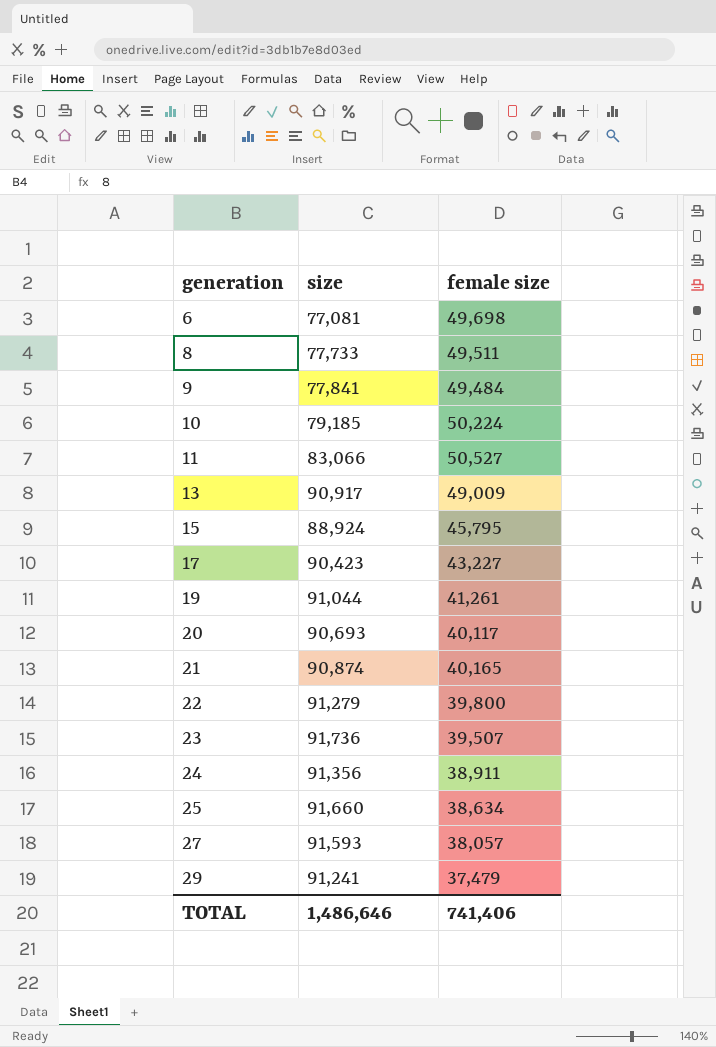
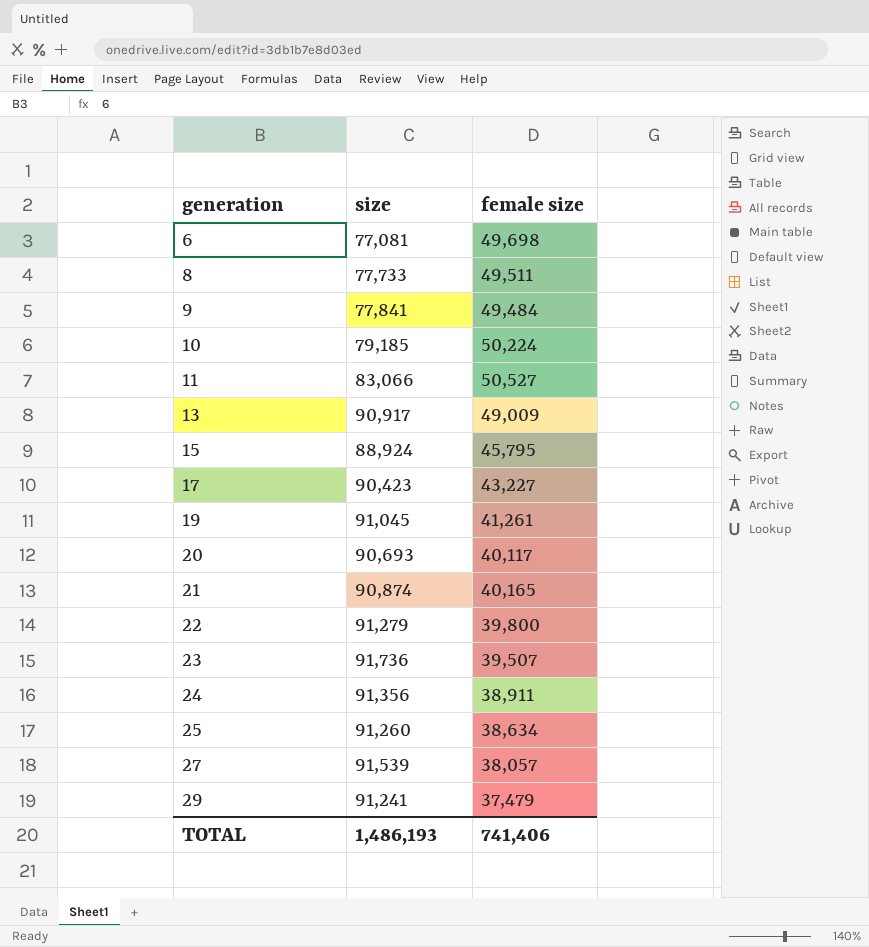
19 | size: 91,044 -> 91,045
25 | size: 91,660 -> 91,260
27 | size: 91,593 -> 91,539
TOTAL | size: 1,486,646 -> 1,486,193

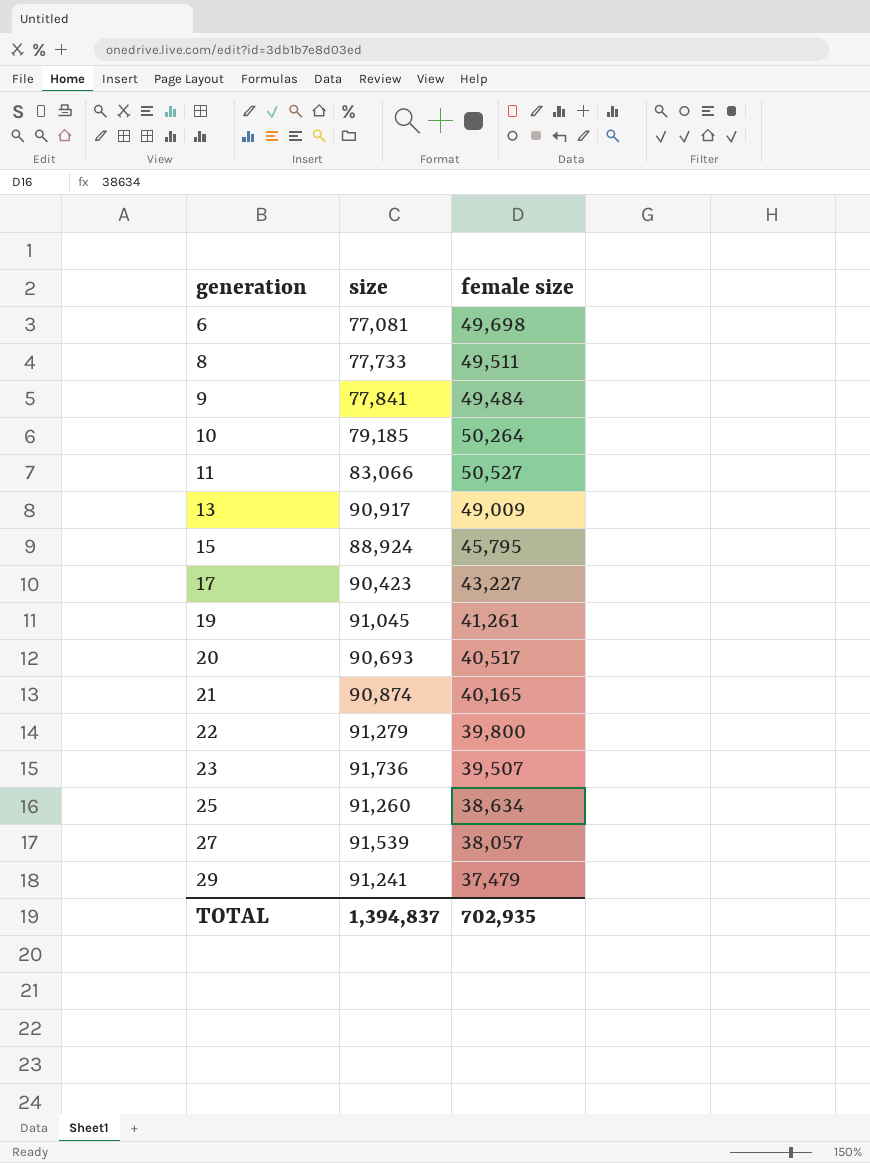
row 24: 91,356 | 38,911 -> none
10 | female size: 50,224 -> 50,264
20 | female size: 40,117 -> 40,517
TOTAL | size: 1,486,193 -> 1,394,837
TOTAL | female size: 741,406 -> 702,935

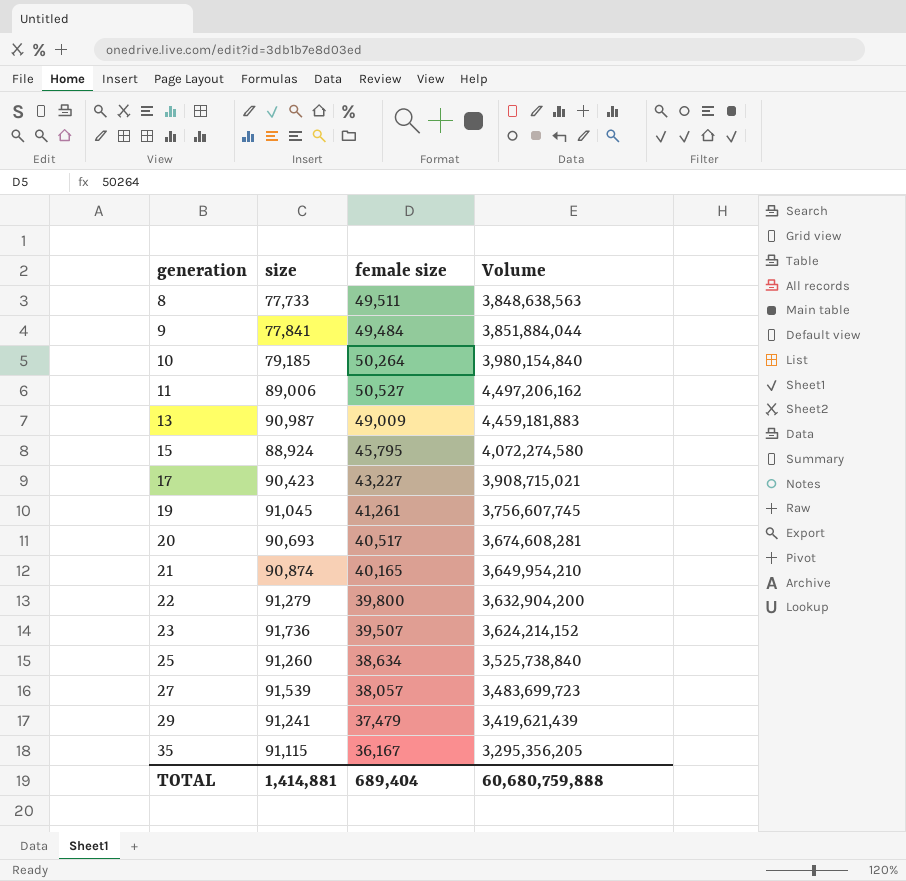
column Volume | formula: none -> [size] * [female size]
row 6: 77,081 | 49,698 -> none
11 | size: 83,066 -> 89,006
13 | size: 90,917 -> 90,987
row 35: none -> 91,115 | 36,167 | 3,295,356,205
TOTAL | size: 1,394,837 -> 1,414,881
TOTAL | female size: 702,935 -> 689,404

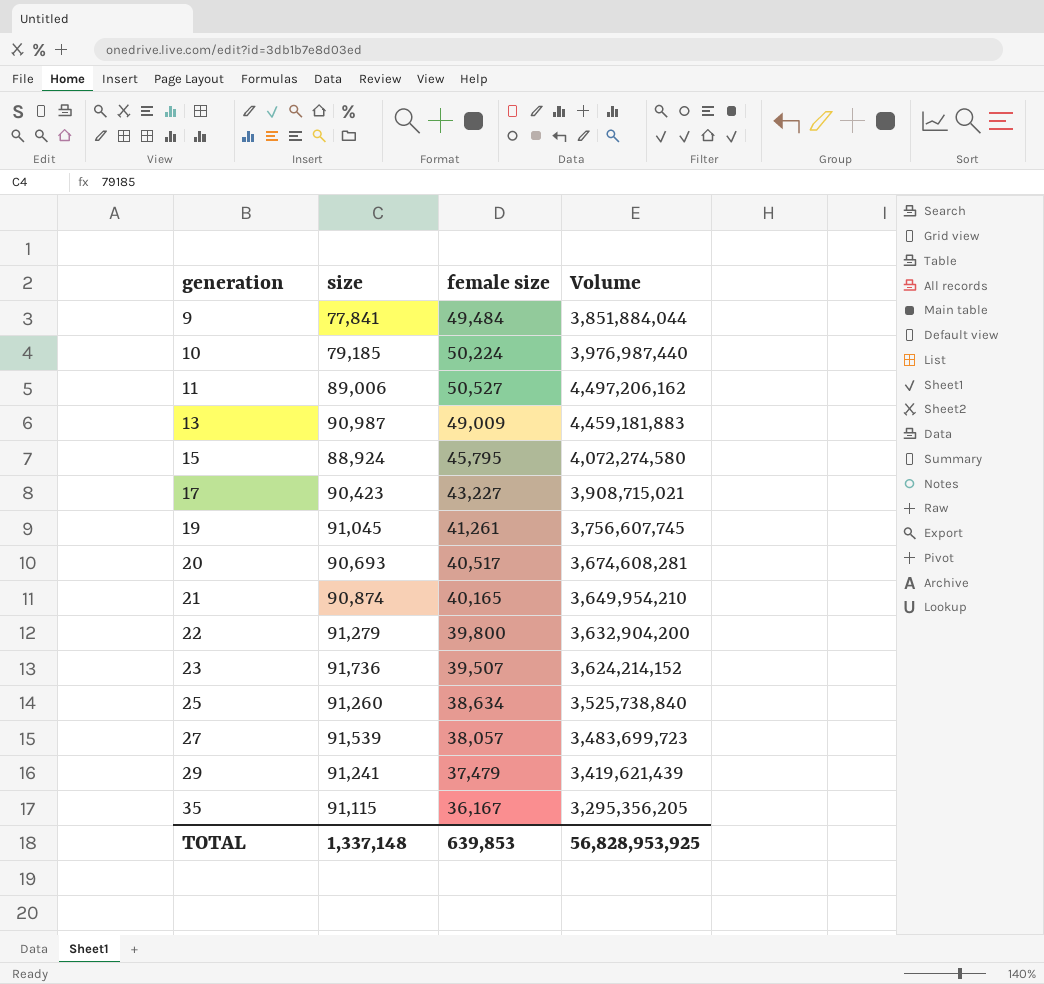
row 8: 77,733 | 49,511 | 3,848,638,563 -> none
10 | female size: 50,264 -> 50,224
10 | Volume: 3,980,154,840 -> 3,976,987,440
TOTAL | size: 1,414,881 -> 1,337,148
TOTAL | female size: 689,404 -> 639,853
TOTAL | Volume: 60,680,759,888 -> 56,828,953,925

